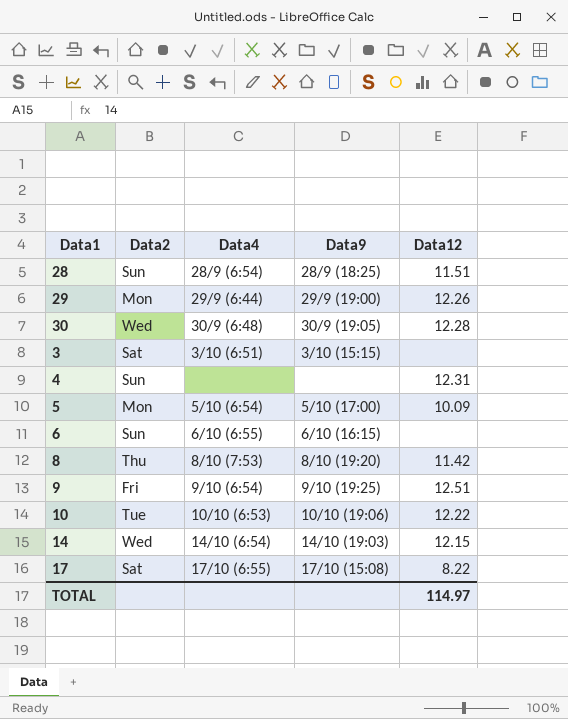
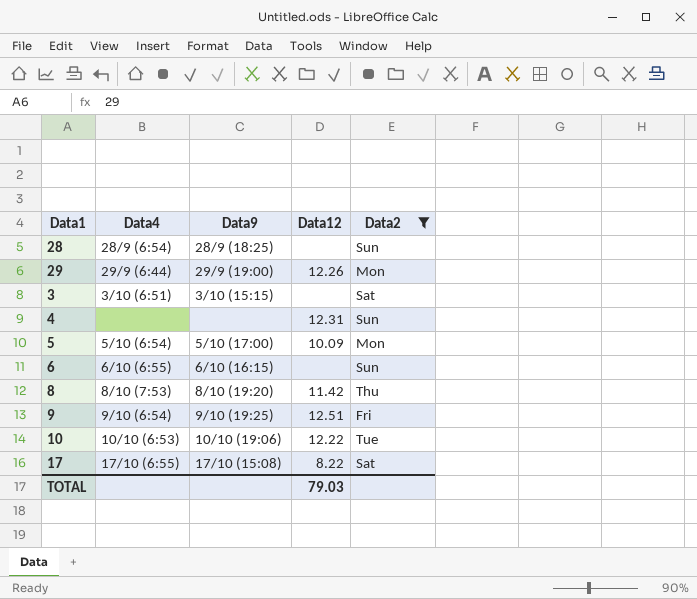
filter: none -> Data2 != Wed
column Data2 | position: 2 -> 5
28 | Data12: 11.51 -> none
TOTAL | Data12: 114.97 -> 79.03

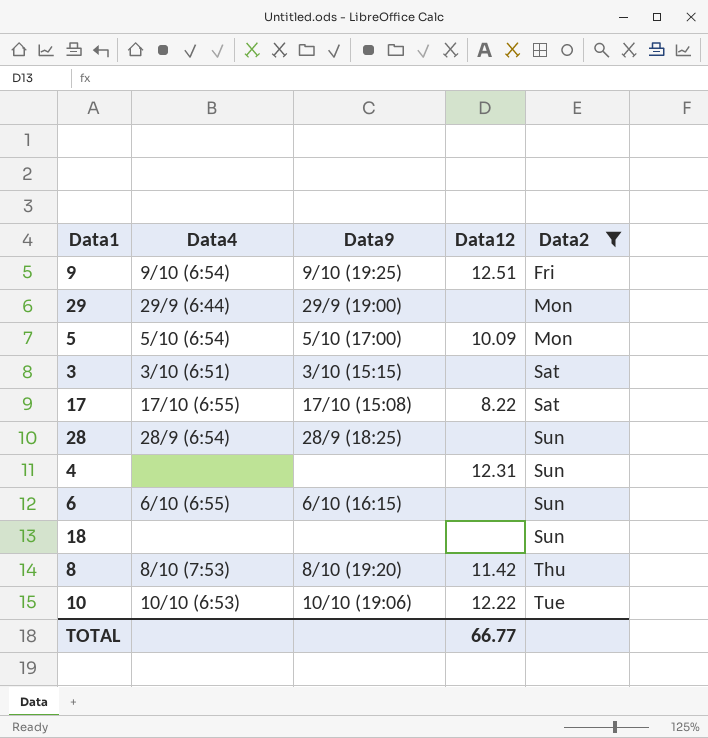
row order: none -> Data2 ascending
29 | Data12: 12.26 -> none
row 18: none -> none | none | none | Sun
TOTAL | Data12: 79.03 -> 66.77

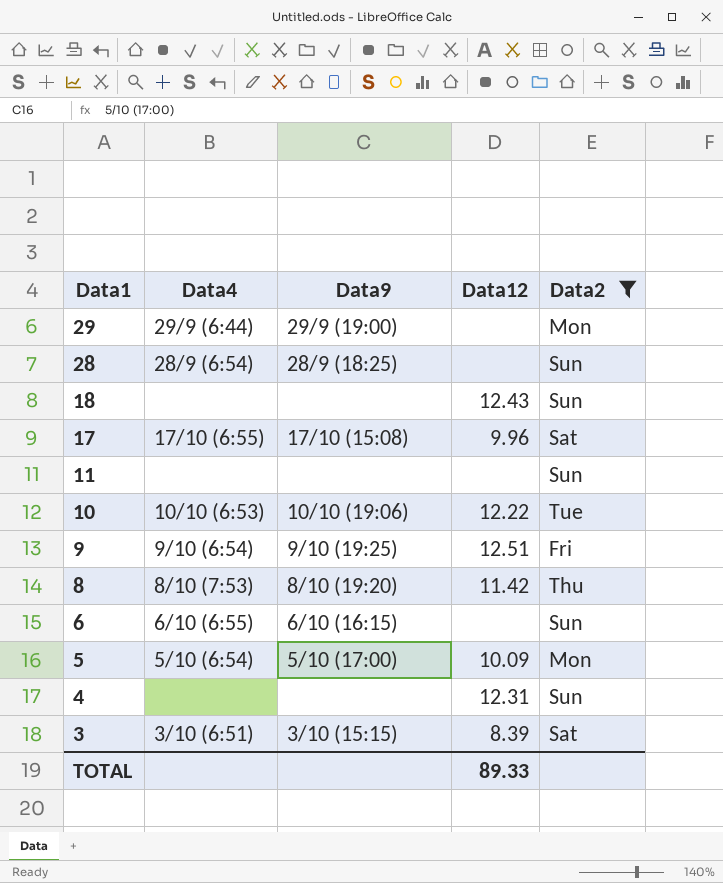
row order: Data2 ascending -> Data1 descending
18 | Data12: none -> 12.43
17 | Data12: 8.22 -> 9.96
row 11: none -> none | none | none | Sun
3 | Data12: none -> 8.39
TOTAL | Data12: 66.77 -> 89.33

